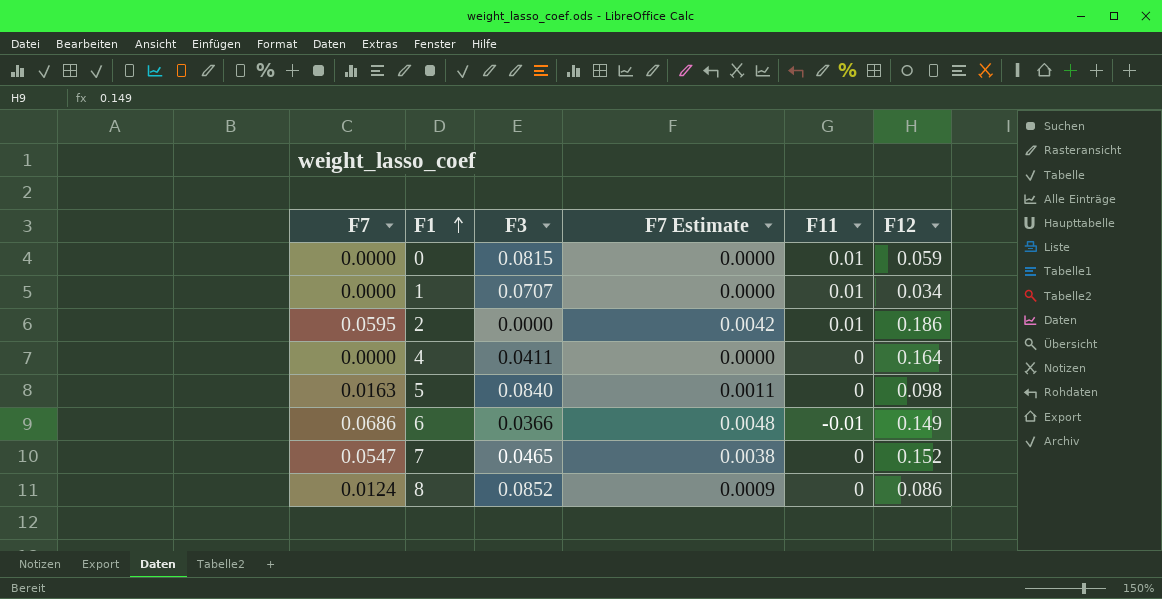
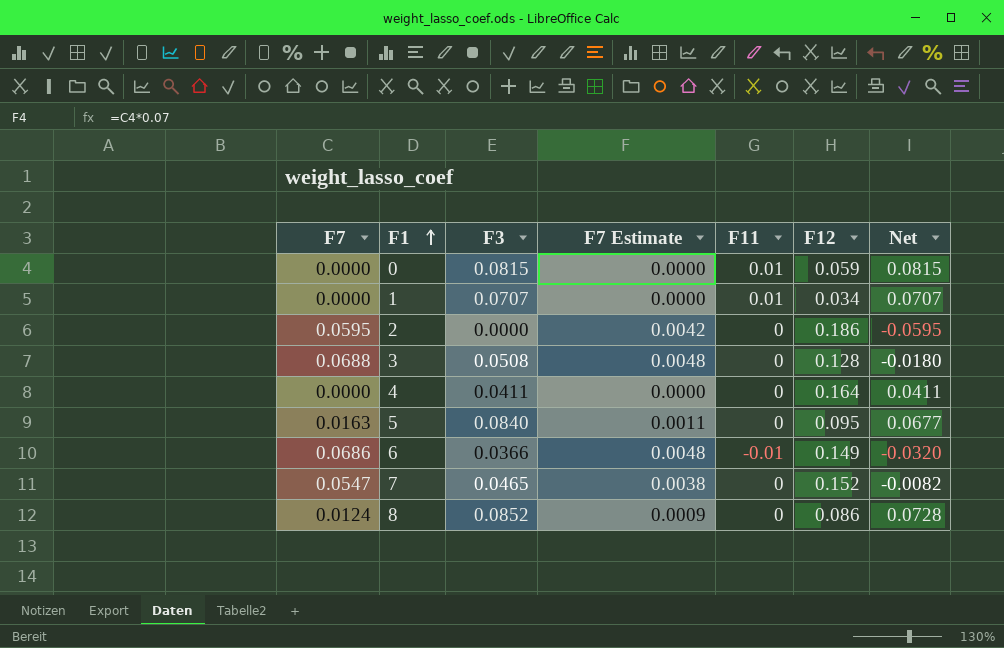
column Net | formula: none -> [F3] - [F7]
2 | F11: 0.01 -> 0
row 3: none -> 0.0688 | 0.0508 | 0.0048 | 0 | 0.128 | -0.0180
5 | F12: 0.098 -> 0.095

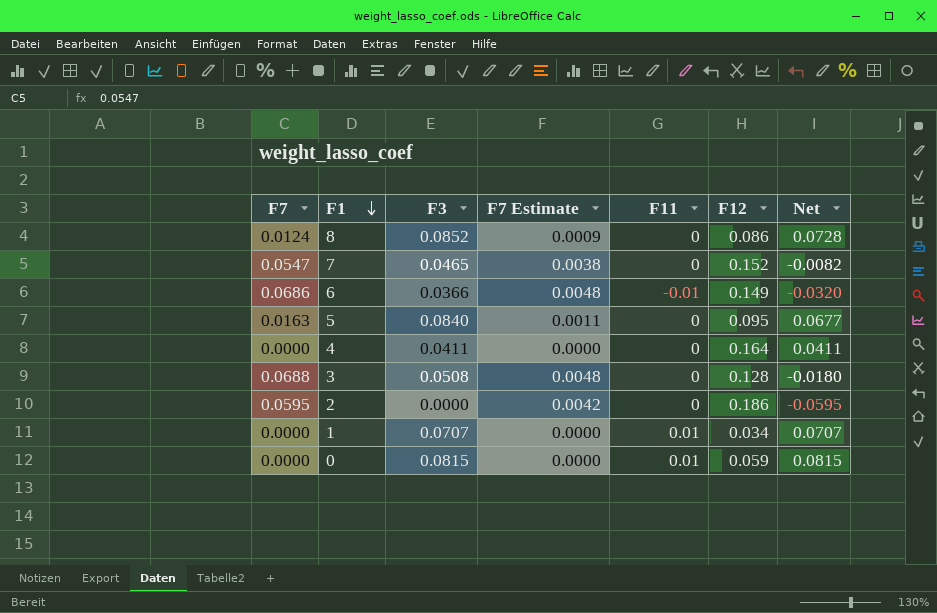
row order: F1 ascending -> F1 descending

